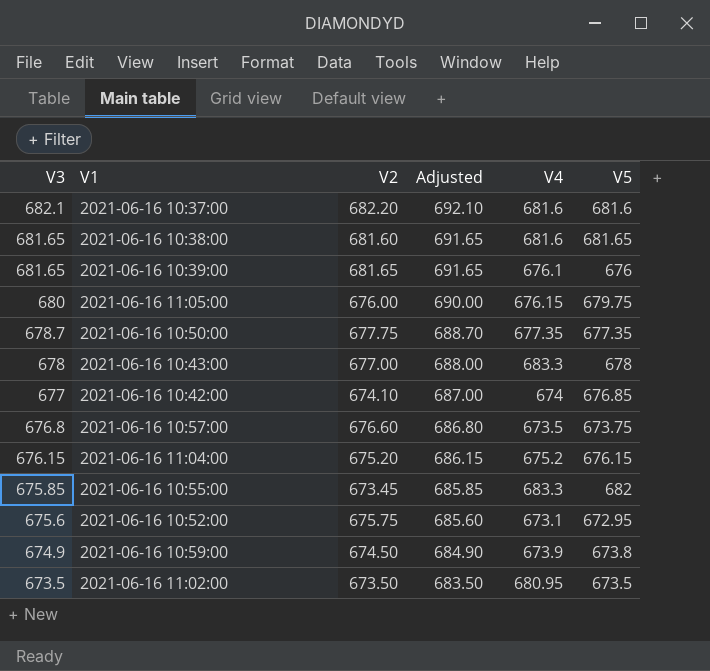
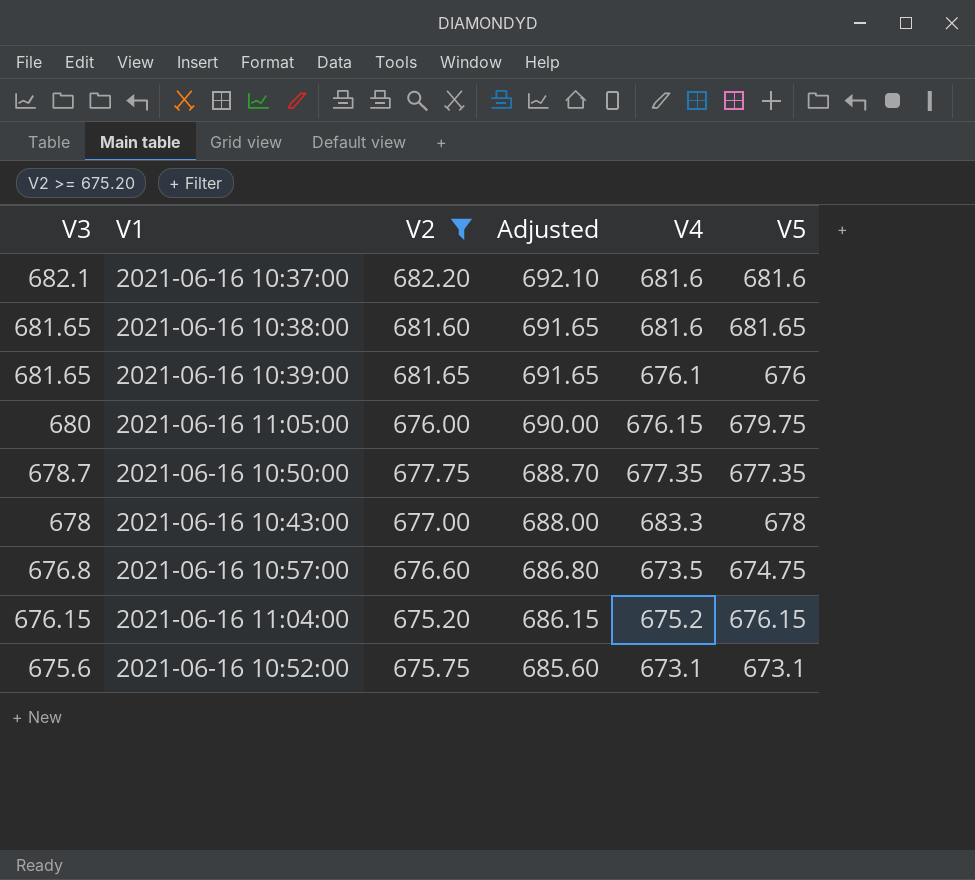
filter: none -> V2 >= 675.20
2021-06-16 10:57:00 | V5: 673.75 -> 674.75
2021-06-16 10:52:00 | V5: 672.95 -> 673.1

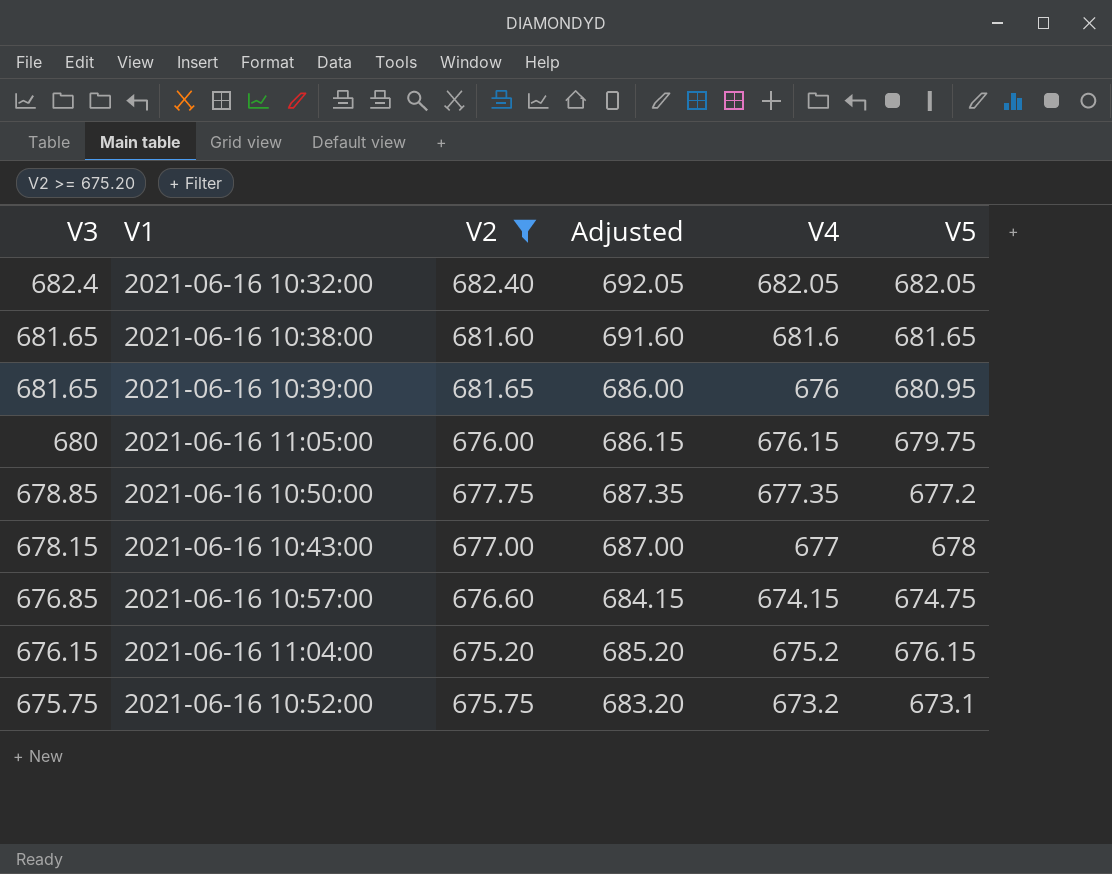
column Adjusted | formula: [V3] + 10 -> [V4] + 10
row 2021-06-16 10:37:00: 682.1 | 682.20 | 692.10 | 681.6 | 681.6 -> none
row 2021-06-16 10:32:00: none -> 682.4 | 682.40 | 692.05 | 682.05 | 682.05
2021-06-16 10:39:00 | V4: 676.1 -> 676
2021-06-16 10:39:00 | V5: 676 -> 680.95
2021-06-16 10:50:00 | V3: 678.7 -> 678.85
2021-06-16 10:50:00 | V5: 677.35 -> 677.2
2021-06-16 10:43:00 | V3: 678 -> 678.15
2021-06-16 10:43:00 | V4: 683.3 -> 677
2021-06-16 10:57:00 | V3: 676.8 -> 676.85
2021-06-16 10:57:00 | V4: 673.5 -> 674.15
2021-06-16 10:52:00 | V3: 675.6 -> 675.75
2021-06-16 10:52:00 | V4: 673.1 -> 673.2

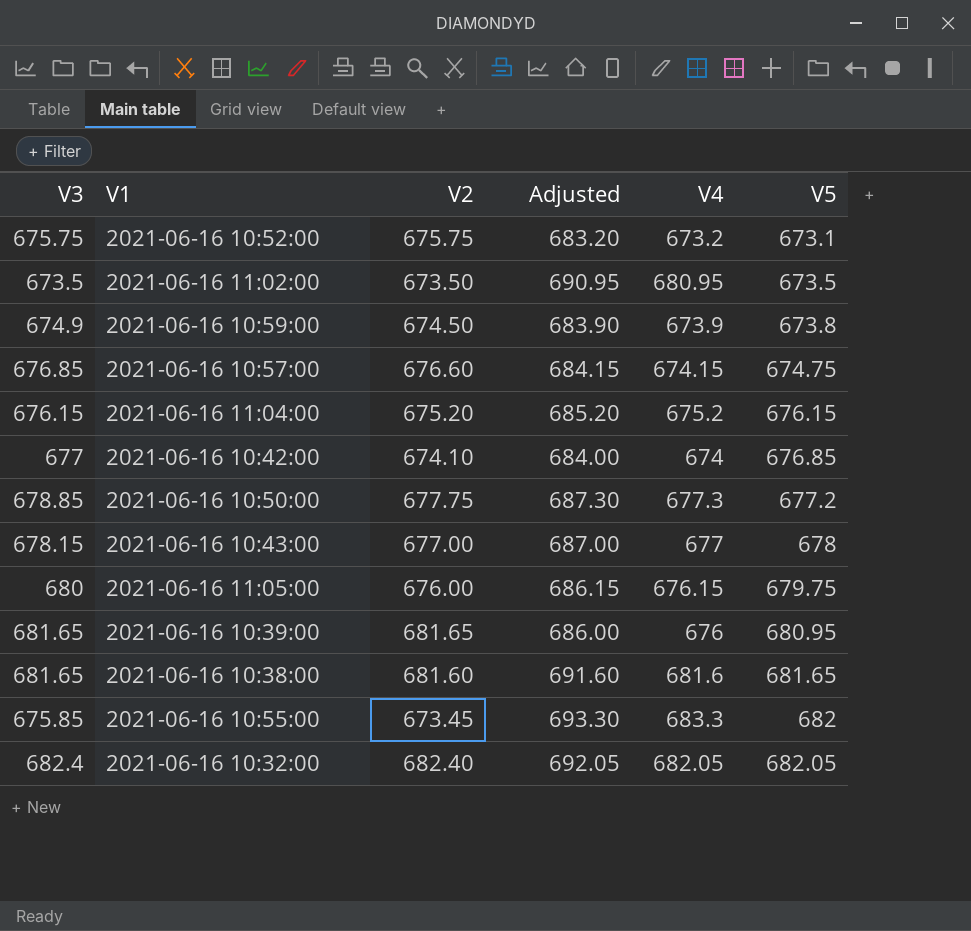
filter: V2 >= 675.20 -> none
row order: V3 descending -> V5 ascending
2021-06-16 10:50:00 | Adjusted: 687.35 -> 687.30
2021-06-16 10:50:00 | V4: 677.35 -> 677.3

